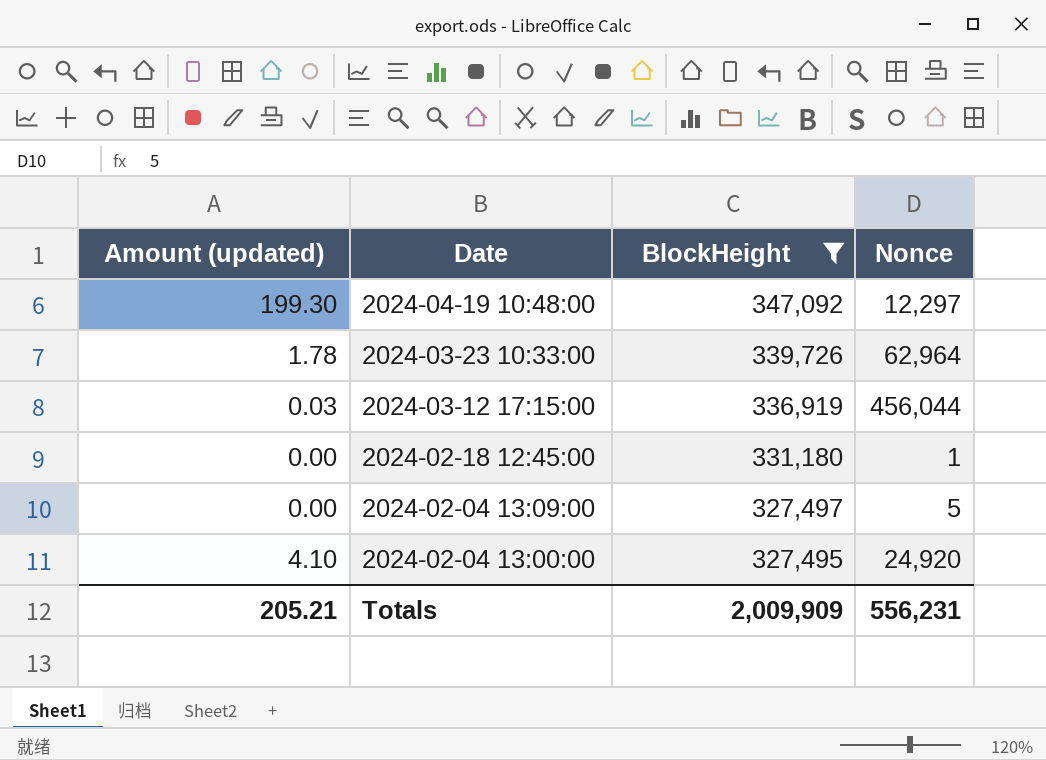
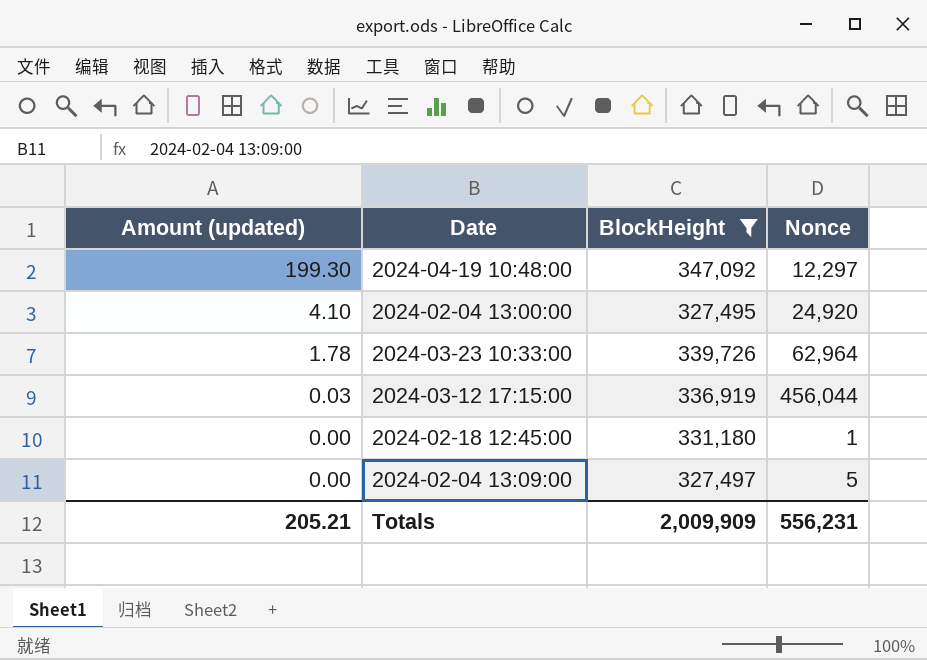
row order: Date descending -> Amount (updated) descending

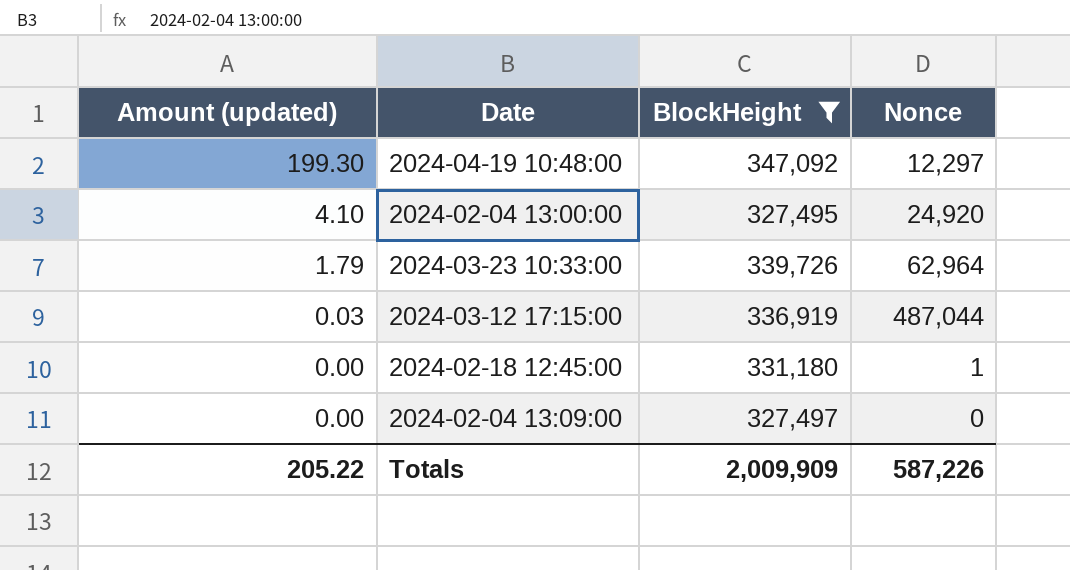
2024-03-23 10:33:00 | Amount (updated): 1.78 -> 1.79
2024-03-12 17:15:00 | Nonce: 456,044 -> 487,044
2024-02-04 13:09:00 | Nonce: 5 -> 0
Totals | Amount (updated): 205.21 -> 205.22
Totals | Nonce: 556,231 -> 587,226

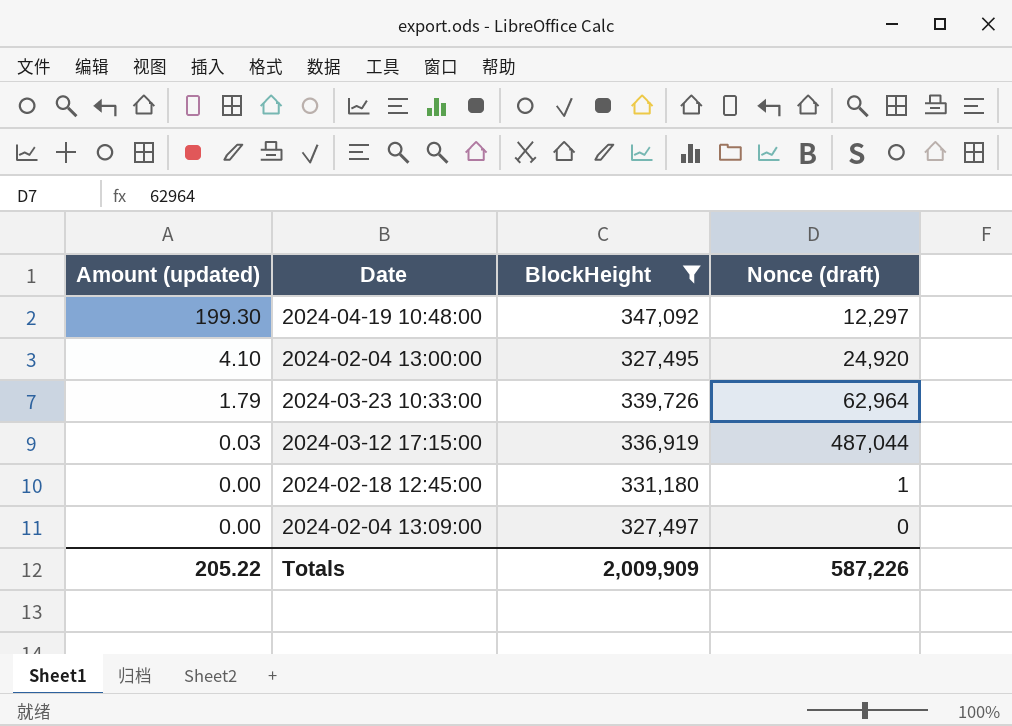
column name: Nonce -> Nonce (draft)

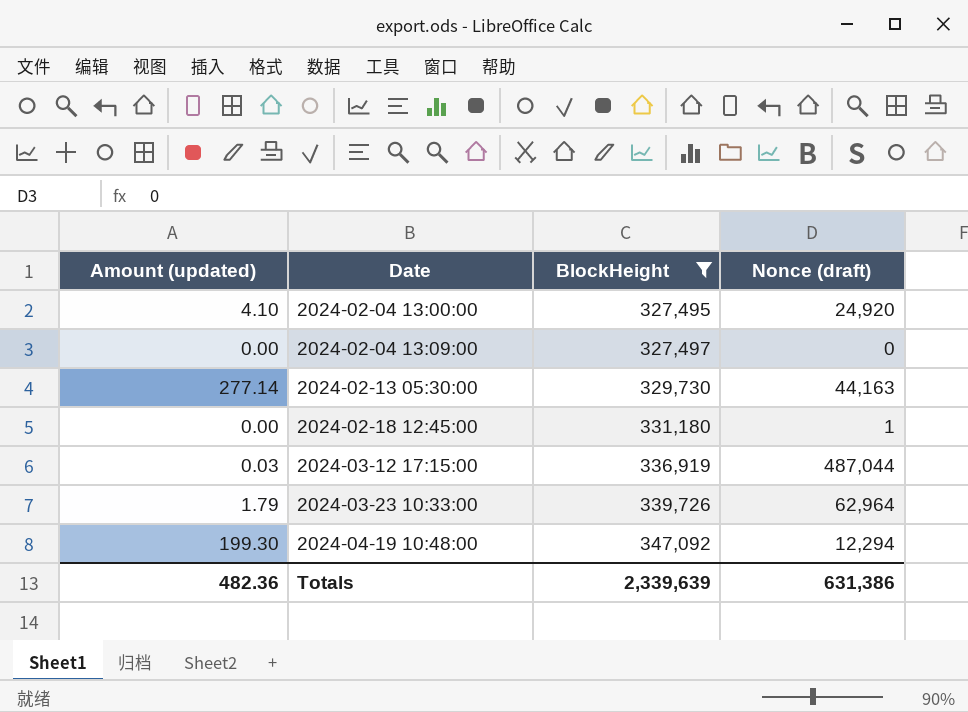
row order: Amount (updated) descending -> Date ascending
row 2024-02-13 05:30:00: none -> 277.14 | 329,730 | 44,163
2024-04-19 10:48:00 | Nonce (draft): 12,297 -> 12,294
Totals | Amount (updated): 205.22 -> 482.36
Totals | BlockHeight: 2,009,909 -> 2,339,639
Totals | Nonce (draft): 587,226 -> 631,386

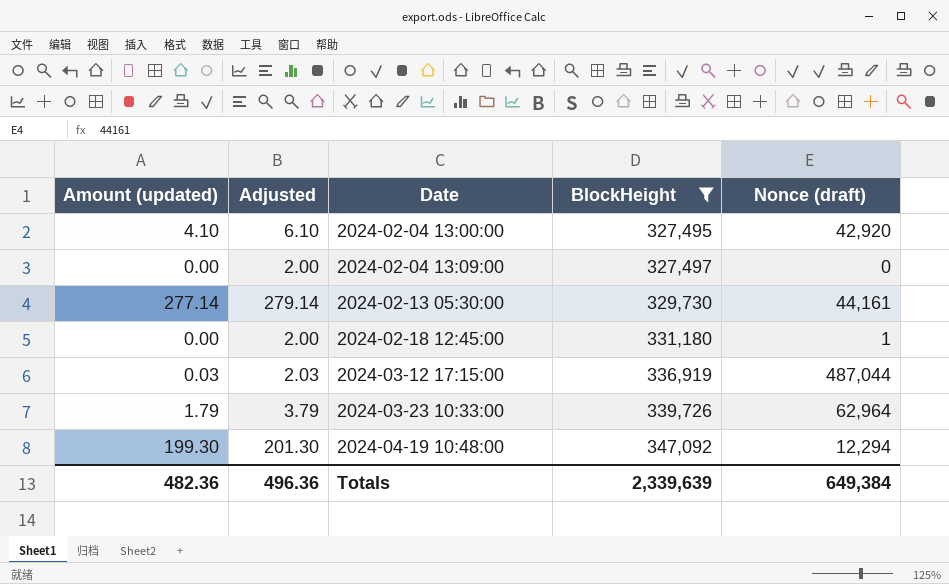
column Adjusted | formula: none -> [Amount (updated)] + 2
2024-02-04 13:00:00 | Nonce (draft): 24,920 -> 42,920
2024-02-13 05:30:00 | Nonce (draft): 44,163 -> 44,161
Totals | Nonce (draft): 631,386 -> 649,384

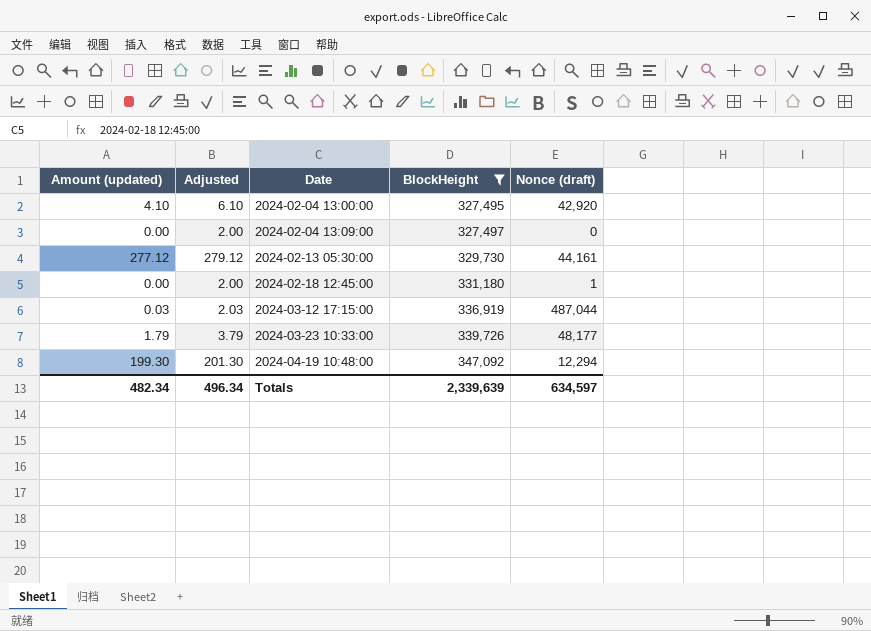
2024-02-13 05:30:00 | Amount (updated): 277.14 -> 277.12
2024-02-13 05:30:00 | Adjusted: 279.14 -> 279.12
2024-03-23 10:33:00 | Nonce (draft): 62,964 -> 48,177
Totals | Amount (updated): 482.36 -> 482.34
Totals | Adjusted: 496.36 -> 496.34
Totals | Nonce (draft): 649,384 -> 634,597

